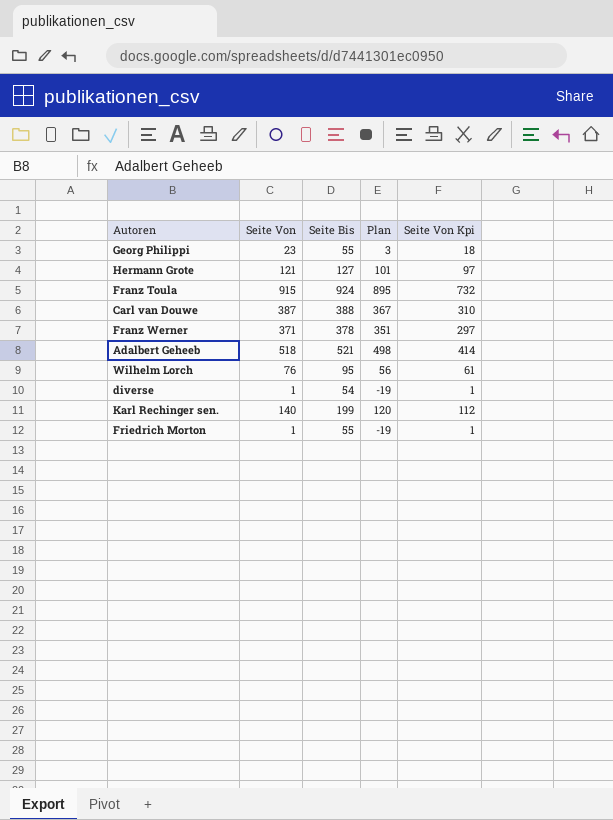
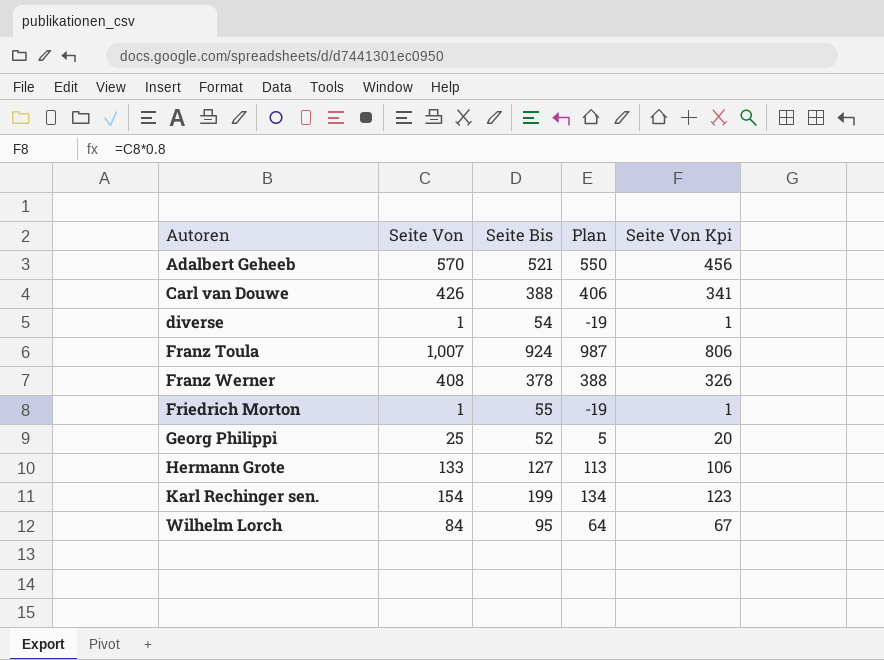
row order: none -> Autoren ascending
Adalbert Geheeb | Seite Von: 518 -> 570
Adalbert Geheeb | Plan: 498 -> 550
Adalbert Geheeb | Seite Von Kpi: 414 -> 456
Carl van Douwe | Seite Von: 387 -> 426
Carl van Douwe | Plan: 367 -> 406
Carl van Douwe | Seite Von Kpi: 310 -> 341
Franz Toula | Seite Von: 915 -> 1,007
Franz Toula | Plan: 895 -> 987
Franz Toula | Seite Von Kpi: 732 -> 806
Franz Werner | Seite Von: 371 -> 408
Franz Werner | Plan: 351 -> 388
Franz Werner | Seite Von Kpi: 297 -> 326
Georg Philippi | Seite Von: 23 -> 25
Georg Philippi | Seite Bis: 55 -> 52
Georg Philippi | Plan: 3 -> 5
Georg Philippi | Seite Von Kpi: 18 -> 20
Hermann Grote | Seite Von: 121 -> 133
Hermann Grote | Plan: 101 -> 113
Hermann Grote | Seite Von Kpi: 97 -> 106
Karl Rechinger sen. | Seite Von: 140 -> 154
Karl Rechinger sen. | Plan: 120 -> 134
Karl Rechinger sen. | Seite Von Kpi: 112 -> 123
Wilhelm Lorch | Seite Von: 76 -> 84
Wilhelm Lorch | Plan: 56 -> 64
Wilhelm Lorch | Seite Von Kpi: 61 -> 67

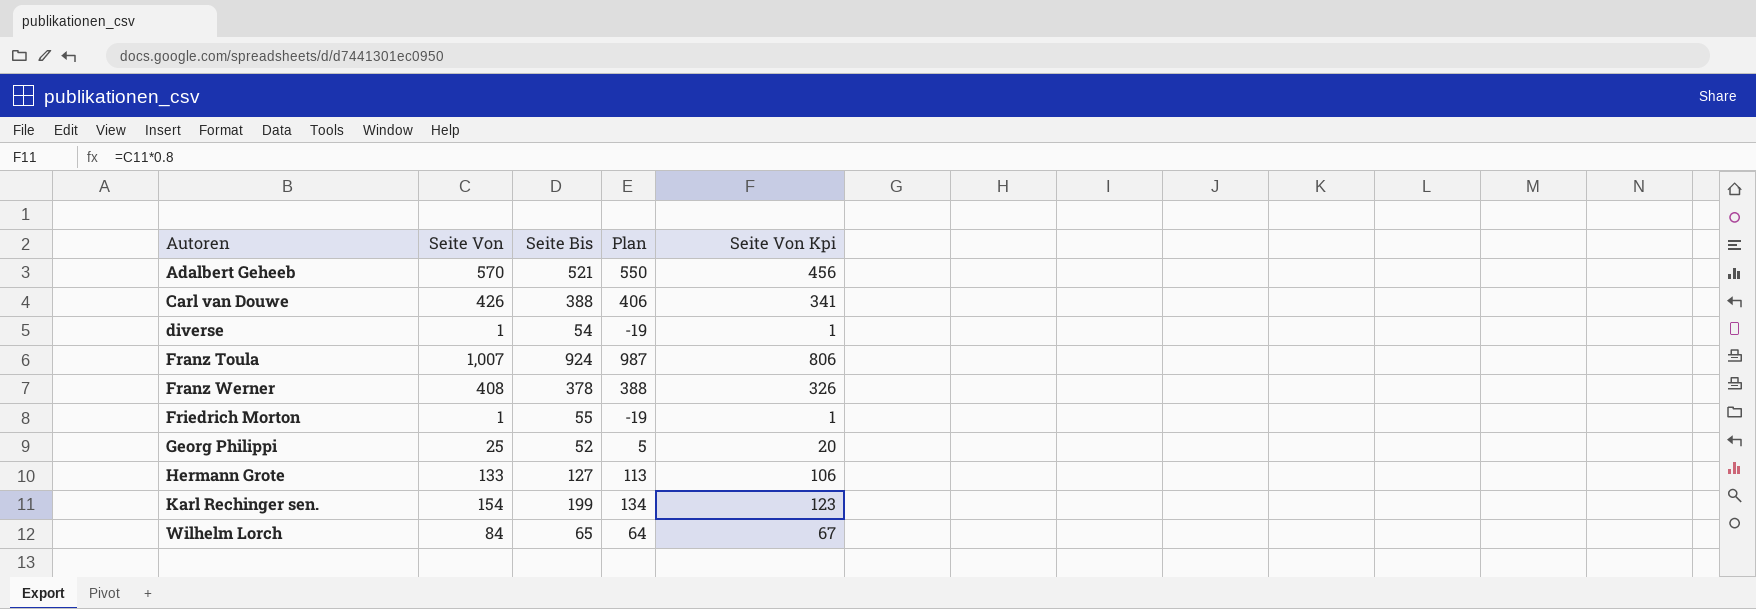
Wilhelm Lorch | Seite Bis: 95 -> 65

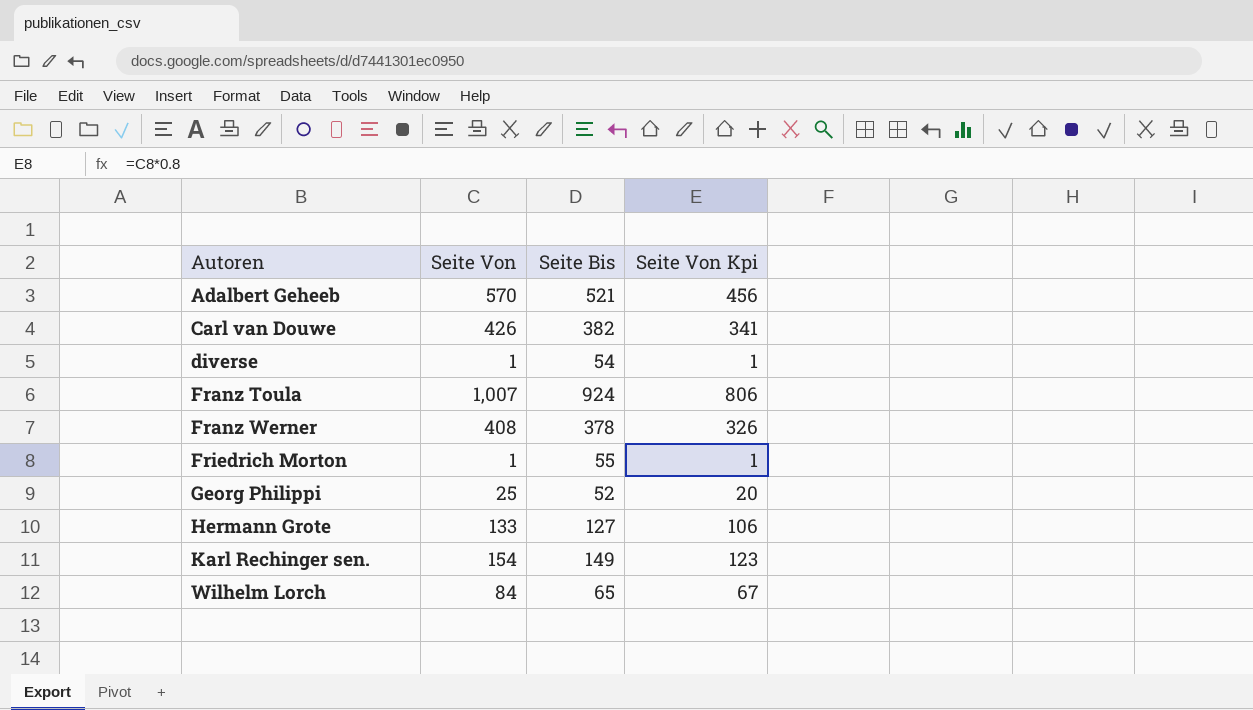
column Plan | formula: [Seite Von] - 20 -> none
Carl van Douwe | Seite Bis: 388 -> 382
Karl Rechinger sen. | Seite Bis: 199 -> 149

